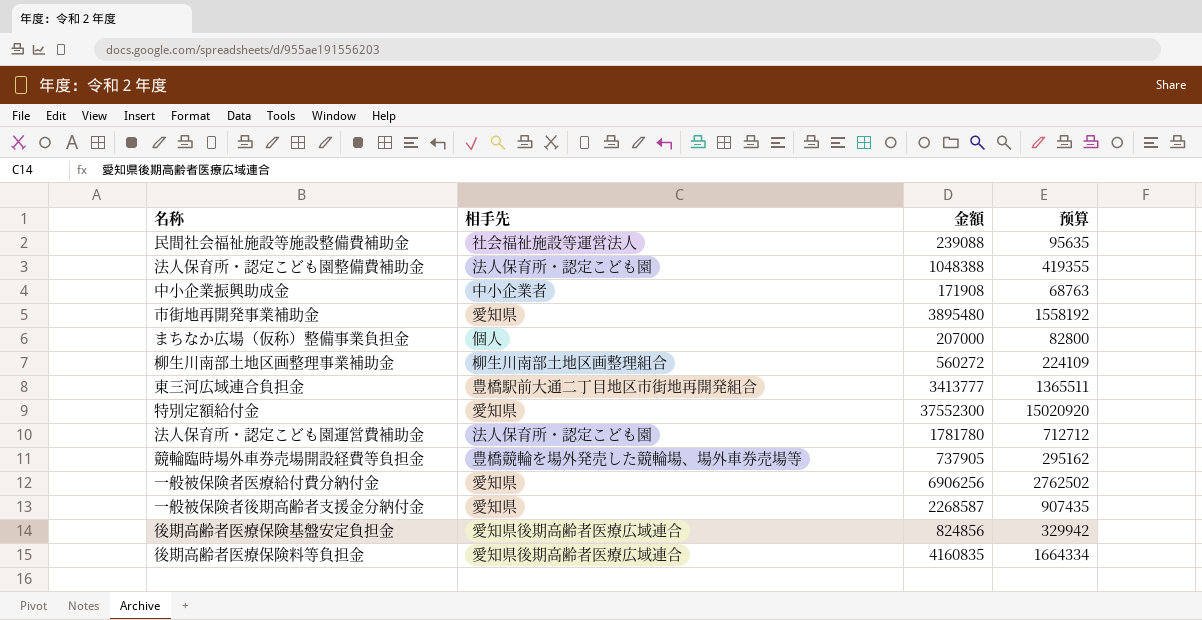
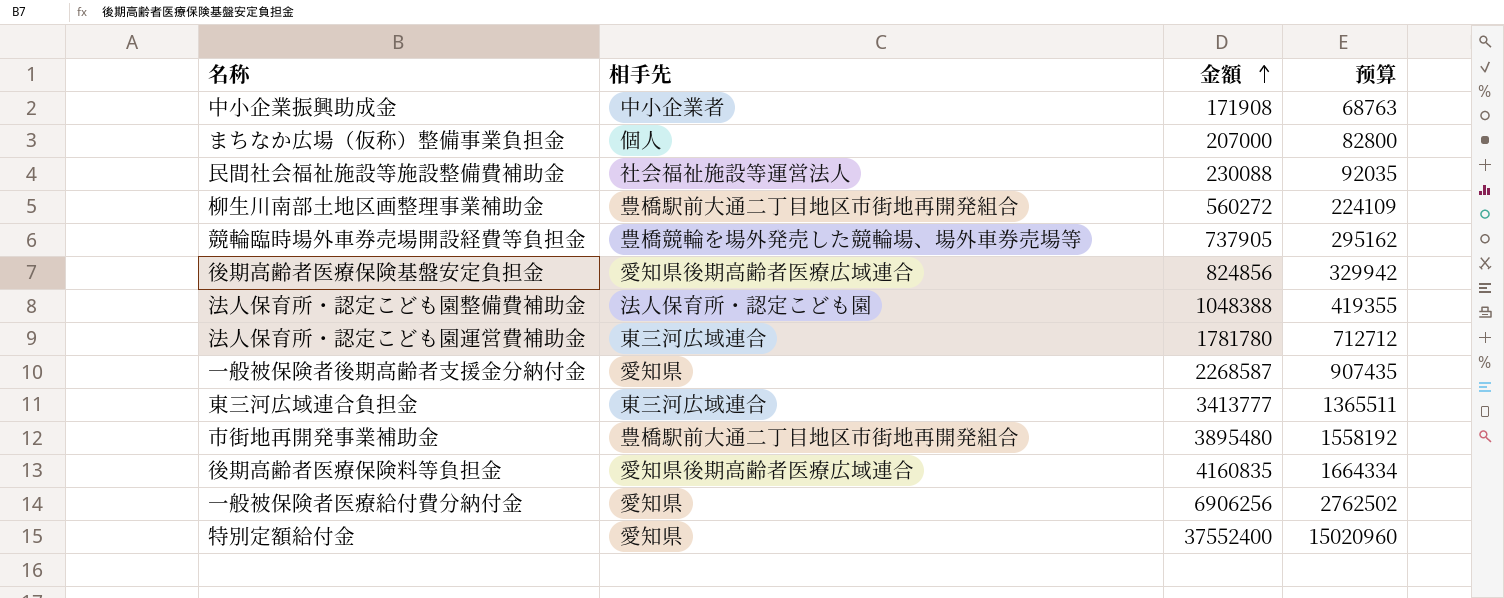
row order: none -> 金額 ascending
民間社会福祉施設等施設整備費補助金 | 金額: 239088 -> 230088
民間社会福祉施設等施設整備費補助金 | 预算: 95635 -> 92035
柳生川南部土地区画整理事業補助金 | 相手先: 柳生川南部土地区画整理組合 -> 豊橋駅前大通二丁目地区市街地再開発組合
法人保育所・認定こども園運営費補助金 | 相手先: 法人保育所・認定こども園 -> 東三河広域連合
東三河広域連合負担金 | 相手先: 豊橋駅前大通二丁目地区市街地再開発組合 -> 東三河広域連合
市街地再開発事業補助金 | 相手先: 愛知県 -> 豊橋駅前大通二丁目地区市街地再開発組合
特別定額給付金 | 金額: 37552300 -> 37552400
特別定額給付金 | 预算: 15020920 -> 15020960

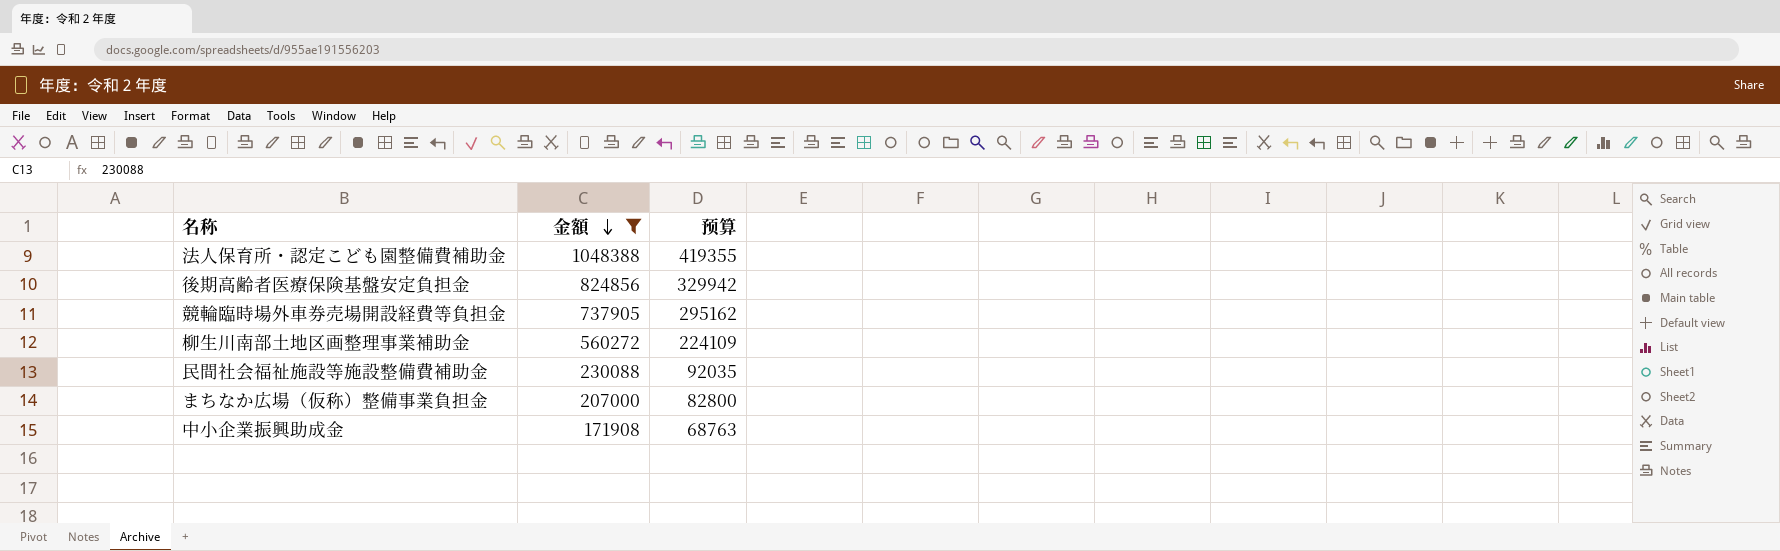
filter: none -> 金額 <= 1048388
row order: 金額 ascending -> 金額 descending
column 相手先 | position: 2 -> none

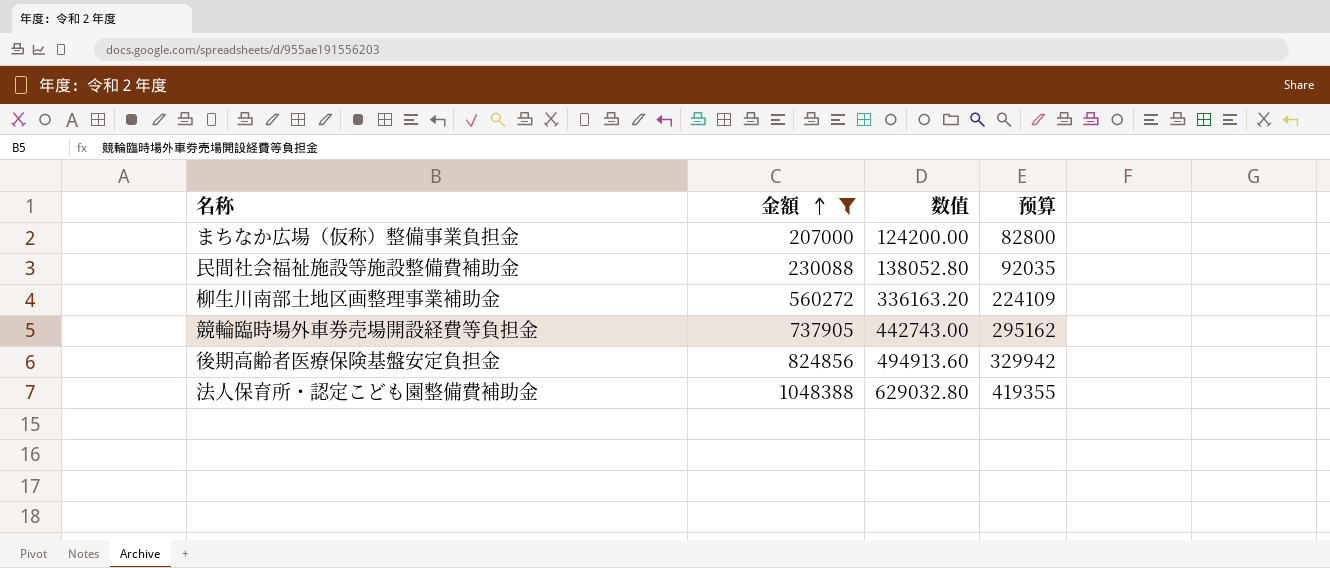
row order: 金額 descending -> 金額 ascending
column 数值 | formula: none -> [金額] * 0.6
row 中小企業振興助成金: 171908 | 68763 -> none

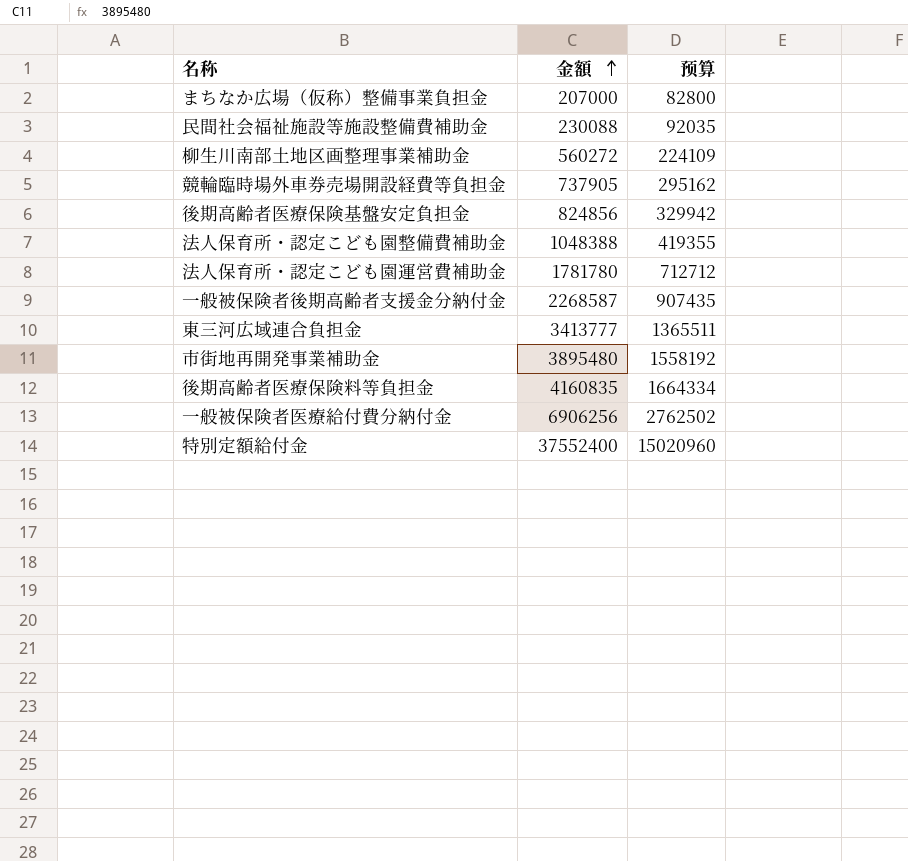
filter: 金額 <= 1048388 -> none
column 数值 | formula: [金額] * 0.6 -> none

